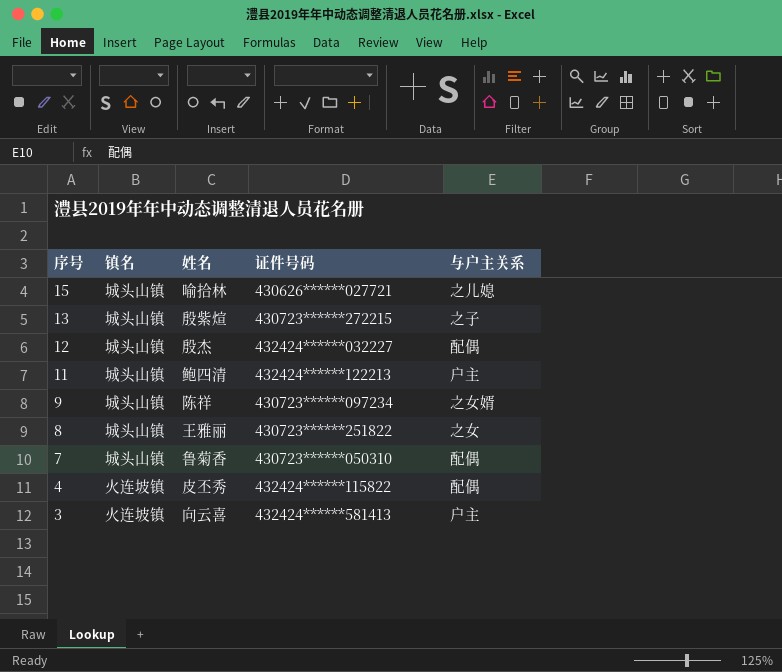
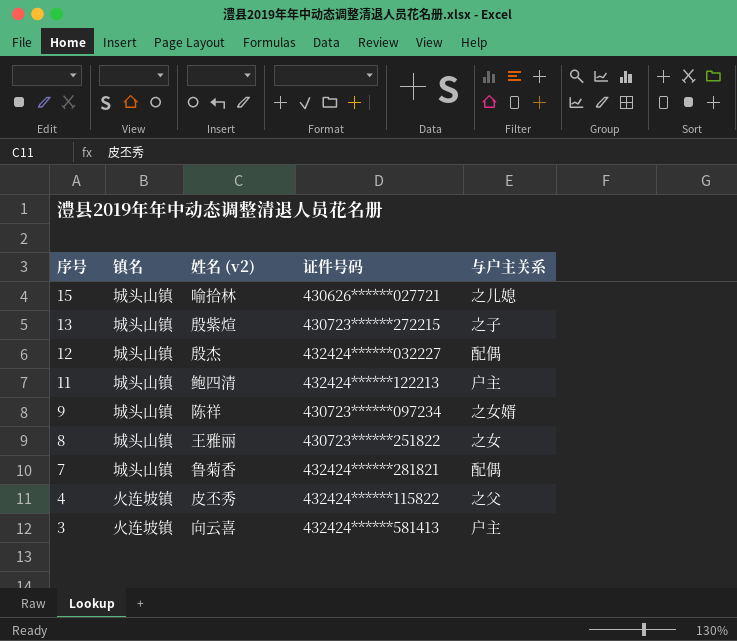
column name: 姓名 -> 姓名 (v2)
7 | 证件号码: 430723******050310 -> 432424******281821
4 | 与户主关系: 配偶 -> 之父

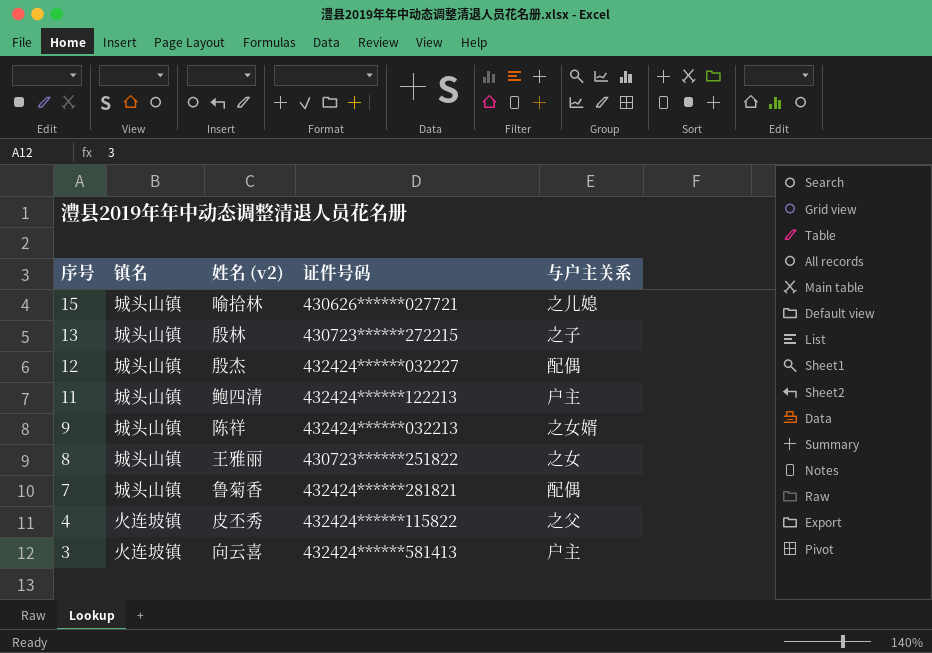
13 | 姓名 (v2): 殷紫煊 -> 殷林
9 | 证件号码: 430723******097234 -> 432424******032213

